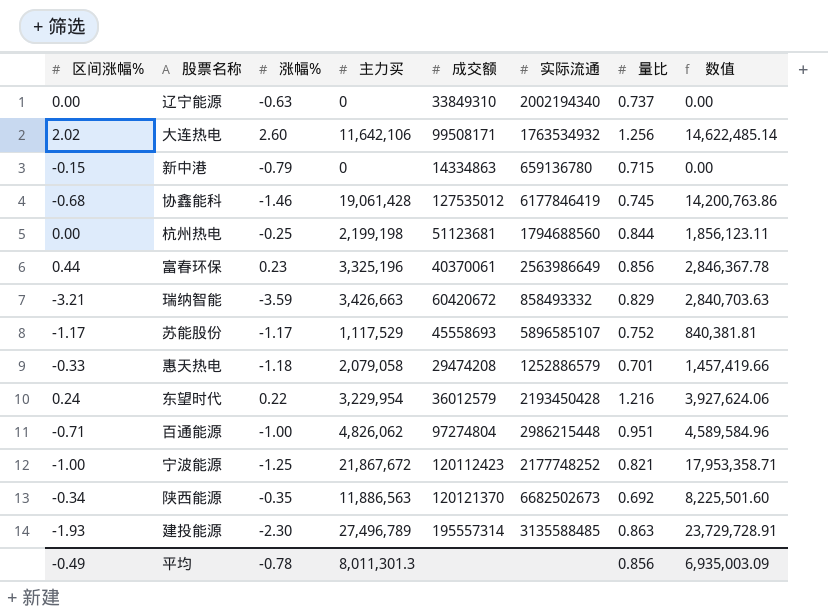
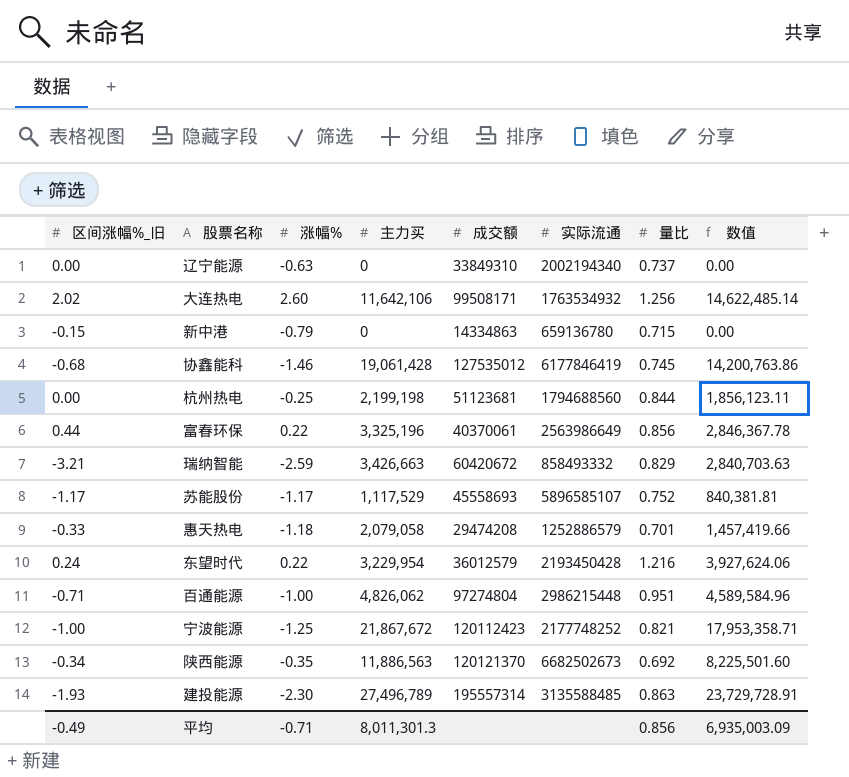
column name: 区间涨幅% -> 区间涨幅%_旧
富春环保 | 涨幅%: 0.23 -> 0.22
瑞纳智能 | 涨幅%: -3.59 -> -2.59
平均 | 涨幅%: -0.78 -> -0.71

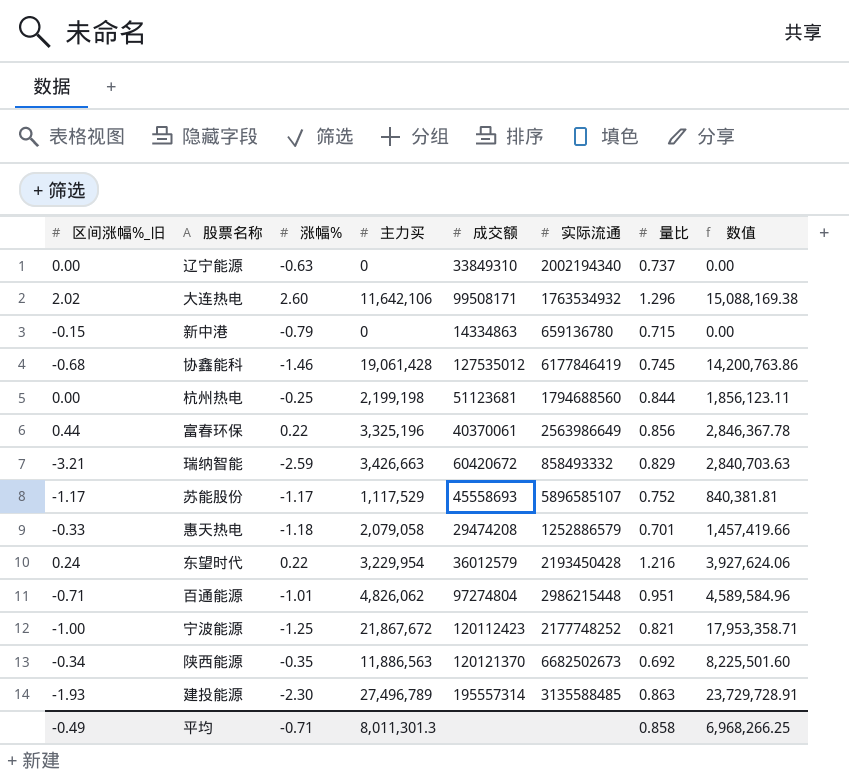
大连热电 | 量比: 1.256 -> 1.296
大连热电 | 数值: 14,622,485.14 -> 15,088,169.38
百通能源 | 涨幅%: -1.00 -> -1.01
平均 | 量比: 0.856 -> 0.858
平均 | 数值: 6,935,003.09 -> 6,968,266.25

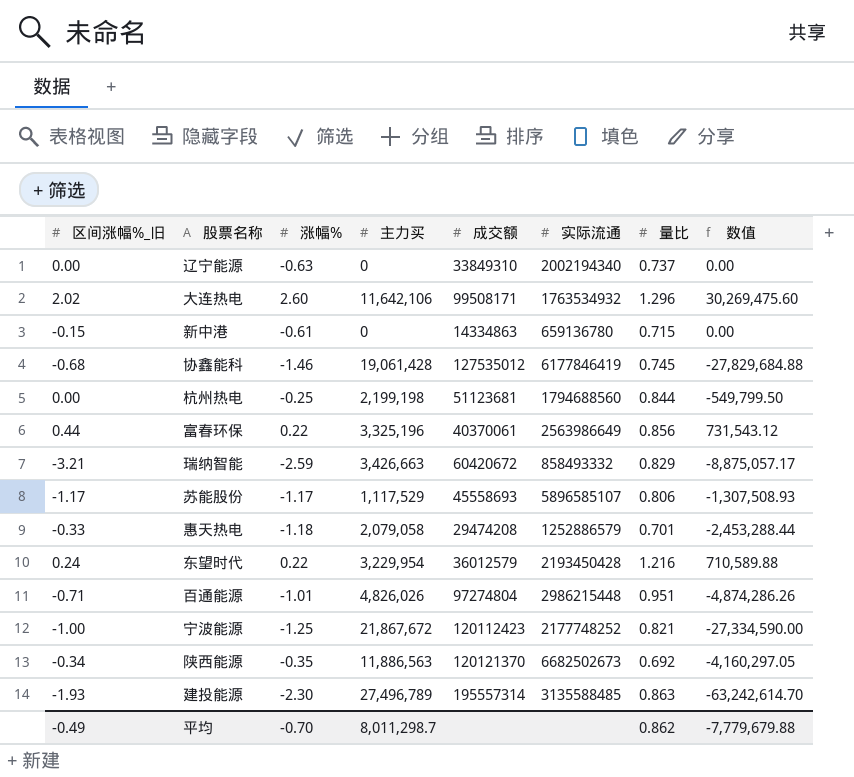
column 数值 | formula: [主力买] * [量比] -> [涨幅%] * [主力买]
新中港 | 涨幅%: -0.79 -> -0.61
苏能股份 | 量比: 0.752 -> 0.806
百通能源 | 主力买: 4,826,062 -> 4,826,026
平均 | 涨幅%: -0.71 -> -0.70
平均 | 主力买: 8,011,301.3 -> 8,011,298.7
平均 | 量比: 0.858 -> 0.862
平均 | 数值: 6,968,266.25 -> -7,779,679.88

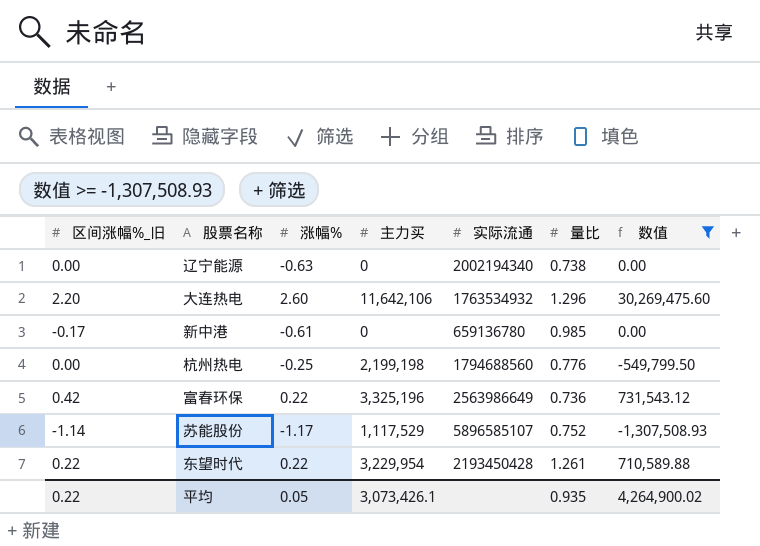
filter: none -> 数值 >= -1,307,508.93
column 成交额 | position: 5 -> none
辽宁能源 | 量比: 0.737 -> 0.738
大连热电 | 区间涨幅%_旧: 2.02 -> 2.20
新中港 | 区间涨幅%_旧: -0.15 -> -0.17
新中港 | 量比: 0.715 -> 0.985
杭州热电 | 量比: 0.844 -> 0.776
富春环保 | 区间涨幅%_旧: 0.44 -> 0.42
富春环保 | 量比: 0.856 -> 0.736
苏能股份 | 区间涨幅%_旧: -1.17 -> -1.14
苏能股份 | 量比: 0.806 -> 0.752
东望时代 | 区间涨幅%_旧: 0.24 -> 0.22
东望时代 | 量比: 1.216 -> 1.261
平均 | 区间涨幅%_旧: -0.49 -> 0.22
平均 | 涨幅%: -0.70 -> 0.05
平均 | 主力买: 8,011,298.7 -> 3,073,426.1
平均 | 量比: 0.862 -> 0.935
平均 | 数值: -7,779,679.88 -> 4,264,900.02

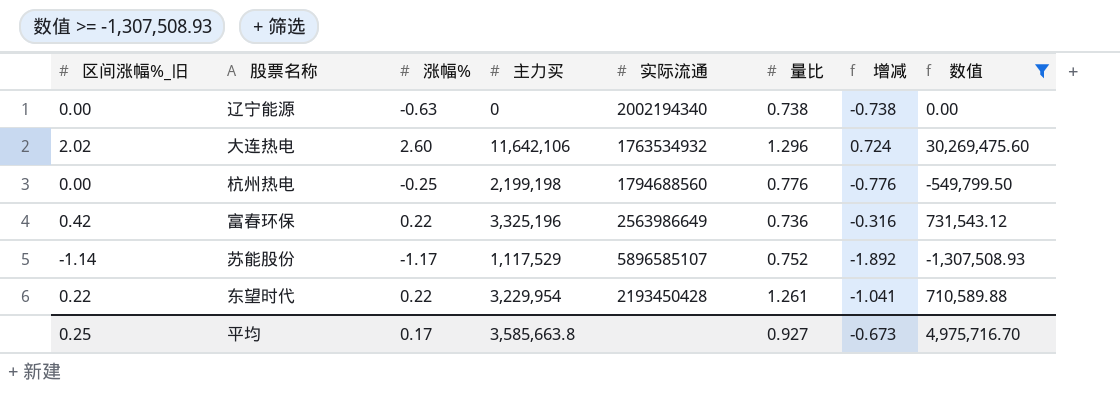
column 增减 | formula: none -> [区间涨幅%_旧] - [量比]
row 新中港: -0.17 | -0.61 | 0 | 659136780 | 0.985 | 0.00 -> none
大连热电 | 区间涨幅%_旧: 2.20 -> 2.02
平均 | 区间涨幅%_旧: 0.22 -> 0.25
平均 | 涨幅%: 0.05 -> 0.17
平均 | 主力买: 3,073,426.1 -> 3,585,663.8
平均 | 量比: 0.935 -> 0.927
平均 | 数值: 4,264,900.02 -> 4,975,716.70

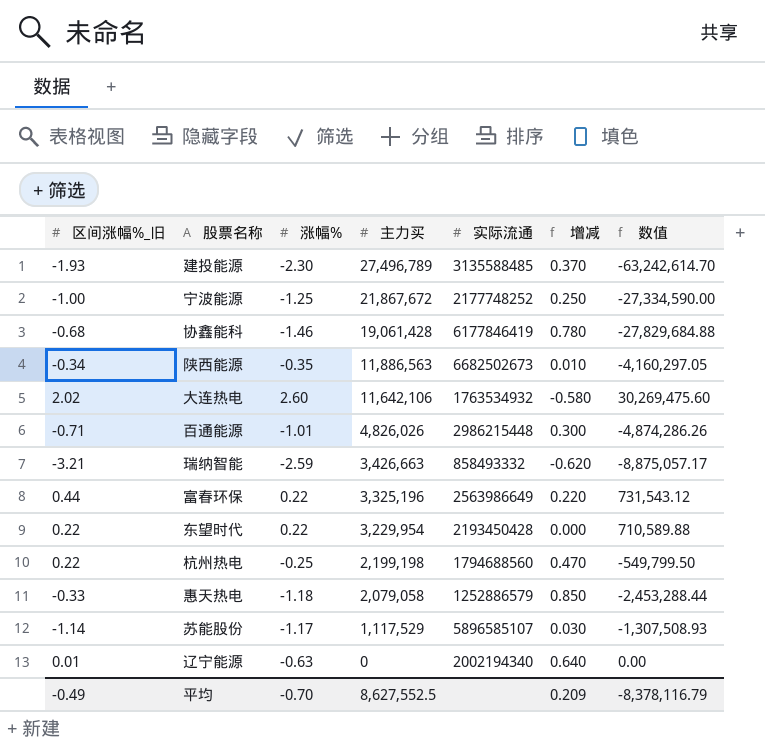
filter: 数值 >= -1,307,508.93 -> none
row order: none -> 主力买 descending
column 量比 | position: 6 -> none
column 增减 | formula: [区间涨幅%_旧] - [量比] -> [区间涨幅%_旧] - [涨幅%]
富春环保 | 区间涨幅%_旧: 0.42 -> 0.44
杭州热电 | 区间涨幅%_旧: 0.00 -> 0.22
辽宁能源 | 区间涨幅%_旧: 0.00 -> 0.01
平均 | 区间涨幅%_旧: 0.25 -> -0.49
平均 | 涨幅%: 0.17 -> -0.70
平均 | 主力买: 3,585,663.8 -> 8,627,552.5
平均 | 增减: -0.673 -> 0.209
平均 | 数值: 4,975,716.70 -> -8,378,116.79

